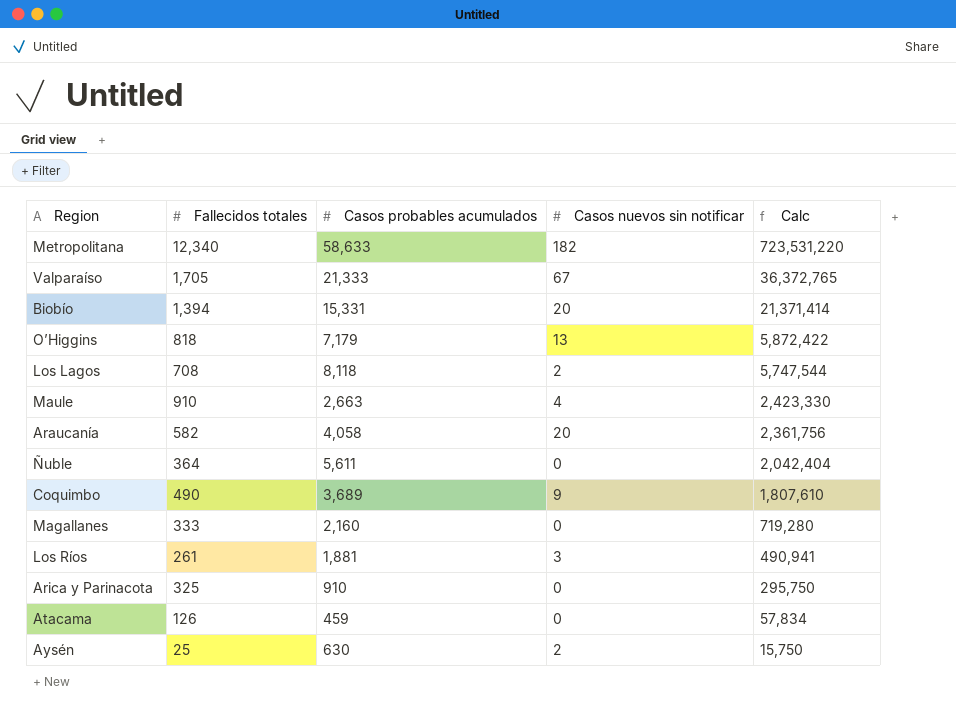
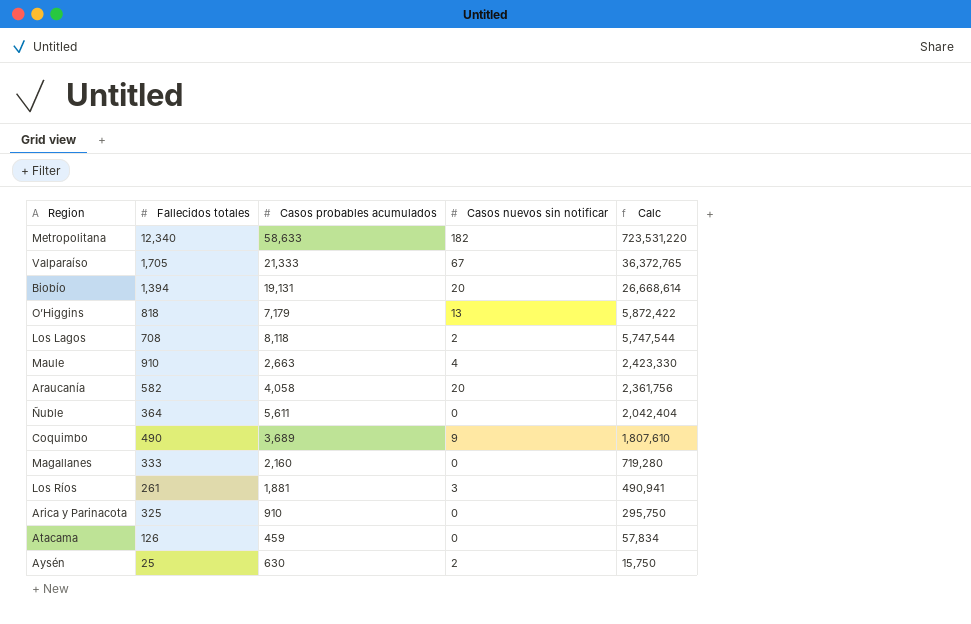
Biobío | Casos probables acumulados: 15,331 -> 19,131
Biobío | Calc: 21,371,414 -> 26,668,614

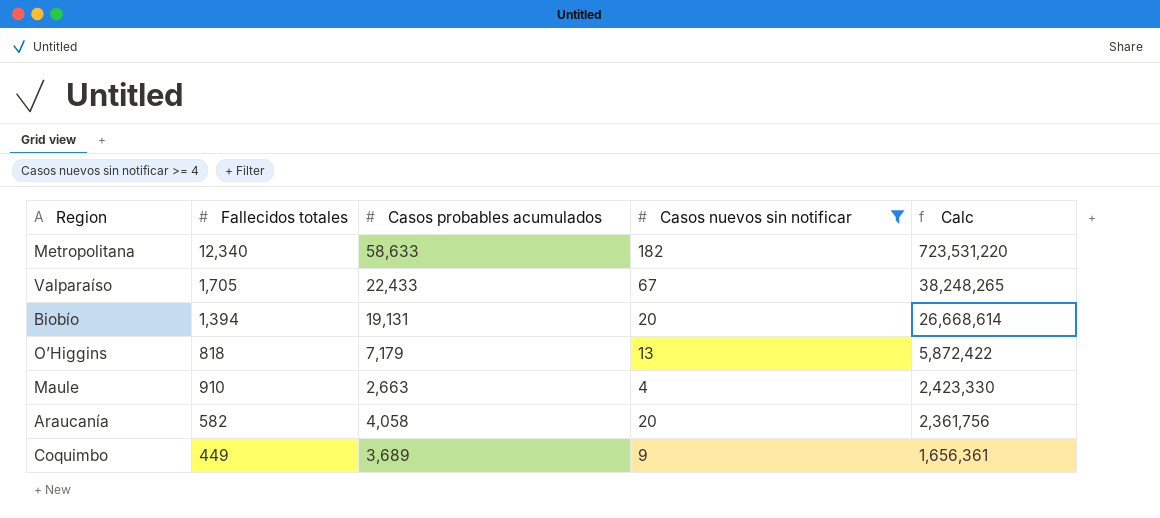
filter: none -> Casos nuevos sin notificar >= 4
Valparaíso | Casos probables acumulados: 21,333 -> 22,433
Valparaíso | Calc: 36,372,765 -> 38,248,265
Coquimbo | Fallecidos totales: 490 -> 449
Coquimbo | Calc: 1,807,610 -> 1,656,361

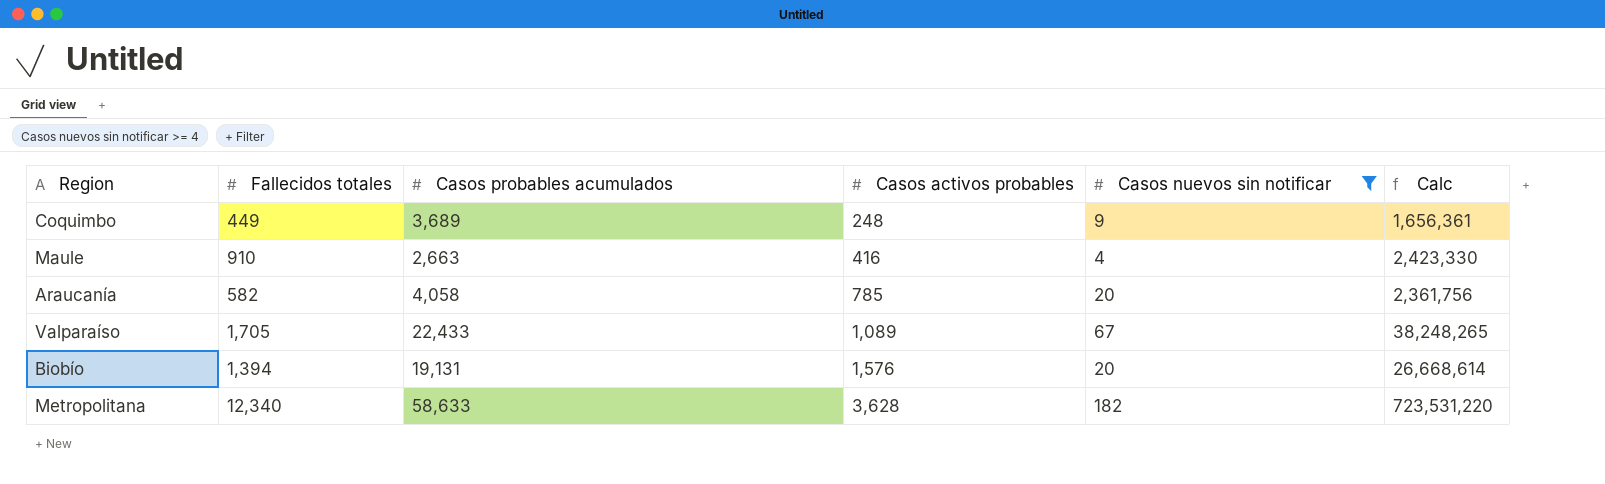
row order: Calc descending -> Casos activos probables ascending
column Casos activos probables | position: none -> 4
row O’Higgins: 818 | 7,179 | 13 | 5,872,422 -> none

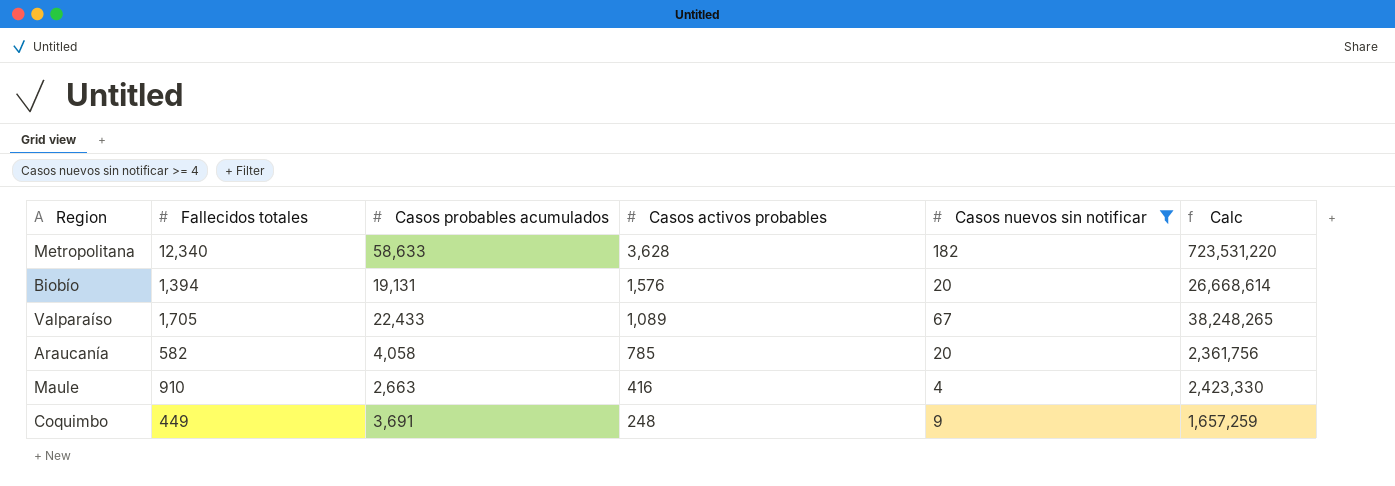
row order: Casos activos probables ascending -> Casos activos probables descending
Coquimbo | Casos probables acumulados: 3,689 -> 3,691
Coquimbo | Calc: 1,656,361 -> 1,657,259

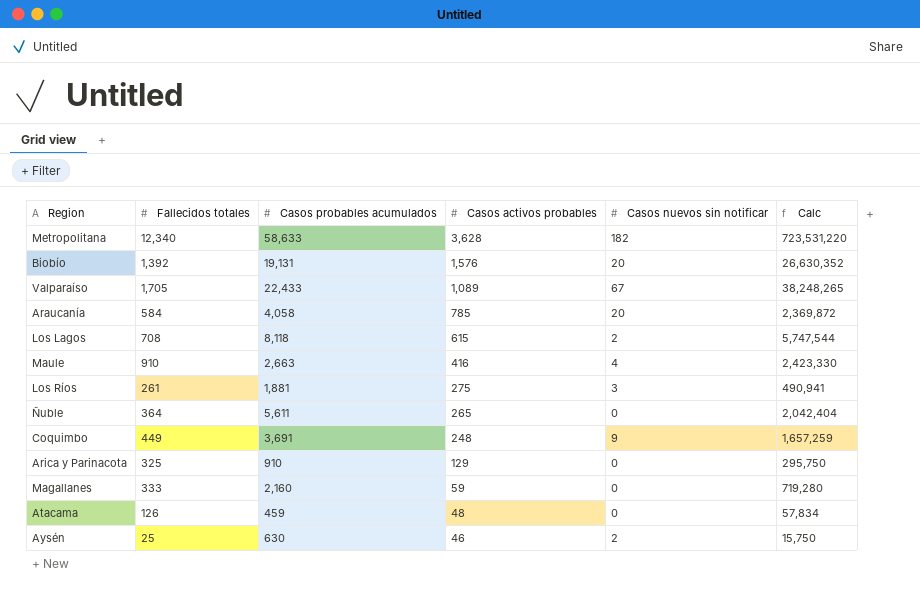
filter: Casos nuevos sin notificar >= 4 -> none
Biobío | Fallecidos totales: 1,394 -> 1,392
Biobío | Calc: 26,668,614 -> 26,630,352
Araucanía | Fallecidos totales: 582 -> 584
Araucanía | Calc: 2,361,756 -> 2,369,872

